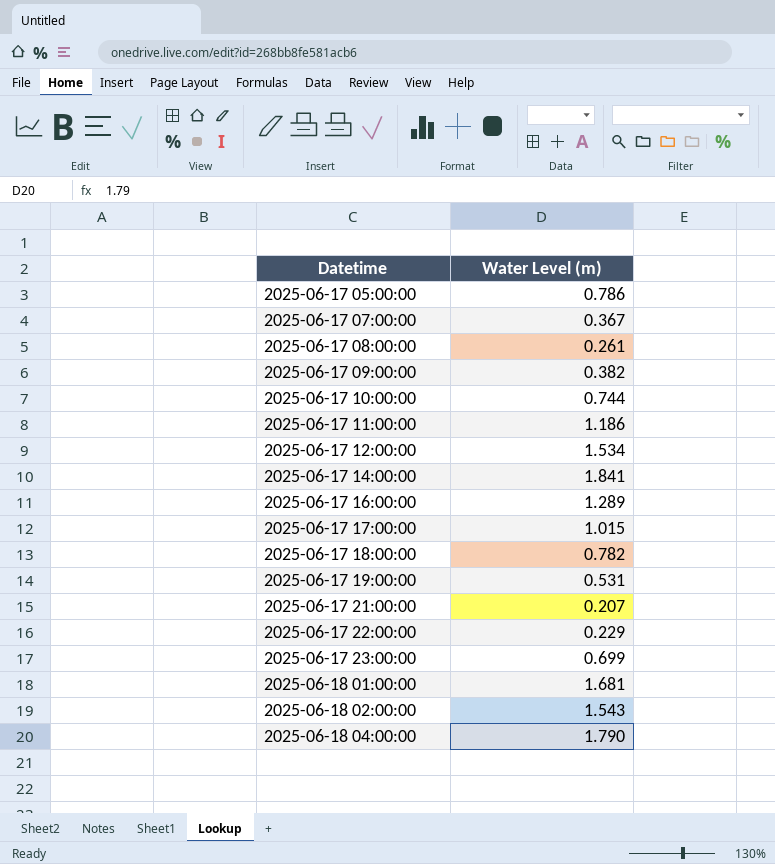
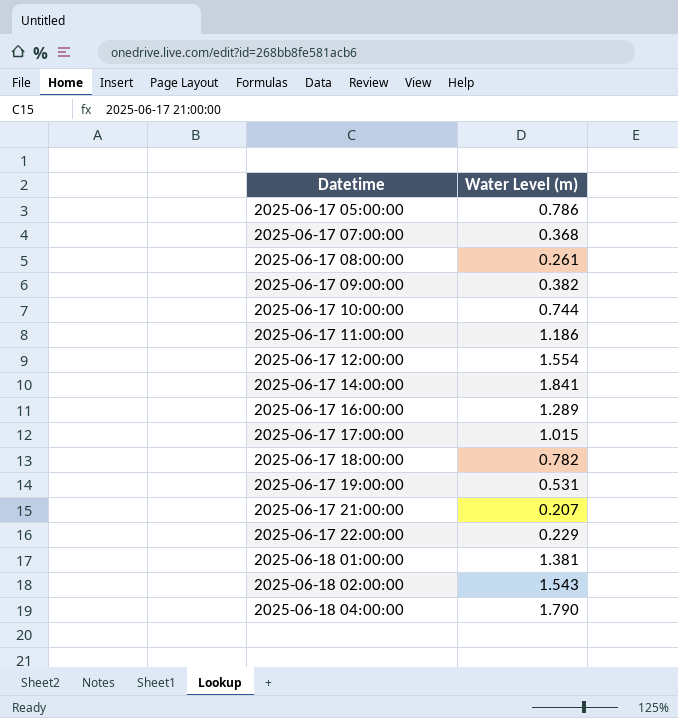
row 2025-06-17 23:00:00: 0.699 -> none
2025-06-17 07:00:00 | Water Level (m): 0.367 -> 0.368
2025-06-17 12:00:00 | Water Level (m): 1.534 -> 1.554
2025-06-18 01:00:00 | Water Level (m): 1.681 -> 1.381

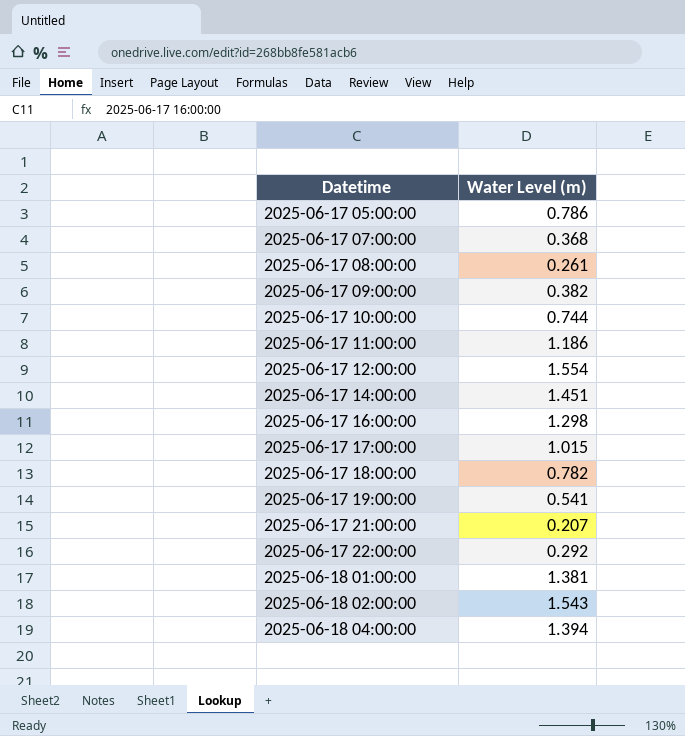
2025-06-17 14:00:00 | Water Level (m): 1.841 -> 1.451
2025-06-17 16:00:00 | Water Level (m): 1.289 -> 1.298
2025-06-17 19:00:00 | Water Level (m): 0.531 -> 0.541
2025-06-17 22:00:00 | Water Level (m): 0.229 -> 0.292
2025-06-18 04:00:00 | Water Level (m): 1.790 -> 1.394

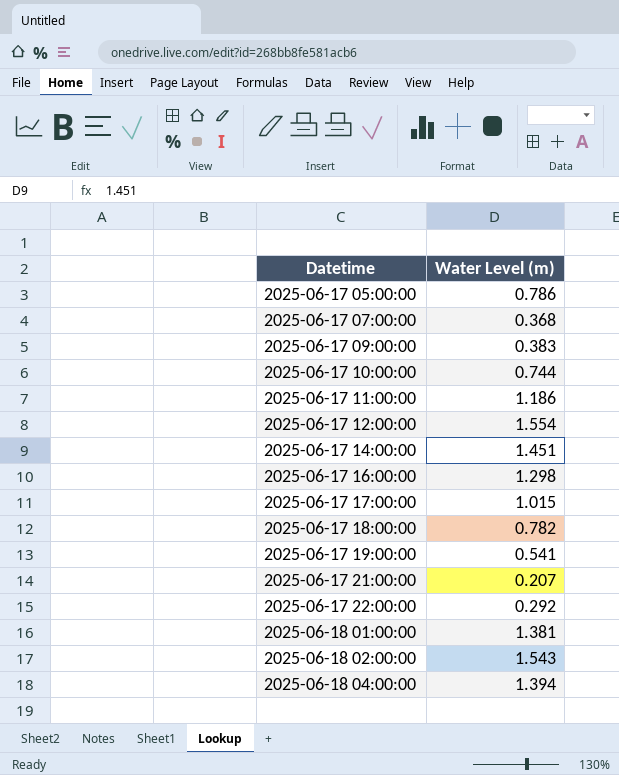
row 2025-06-17 08:00:00: 0.261 -> none
2025-06-17 09:00:00 | Water Level (m): 0.382 -> 0.383

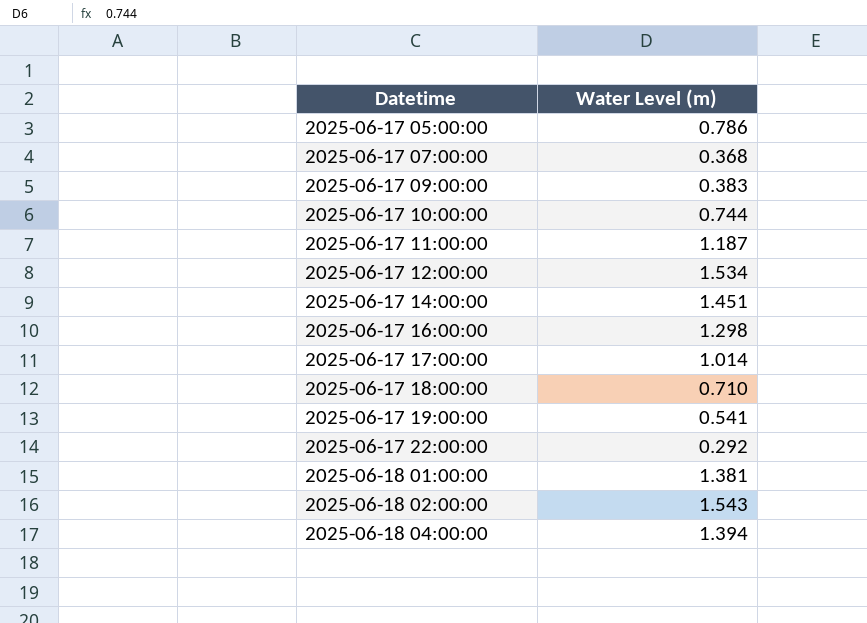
row 2025-06-17 21:00:00: 0.207 -> none
2025-06-17 11:00:00 | Water Level (m): 1.186 -> 1.187
2025-06-17 12:00:00 | Water Level (m): 1.554 -> 1.534
2025-06-17 17:00:00 | Water Level (m): 1.015 -> 1.014
2025-06-17 18:00:00 | Water Level (m): 0.782 -> 0.710

